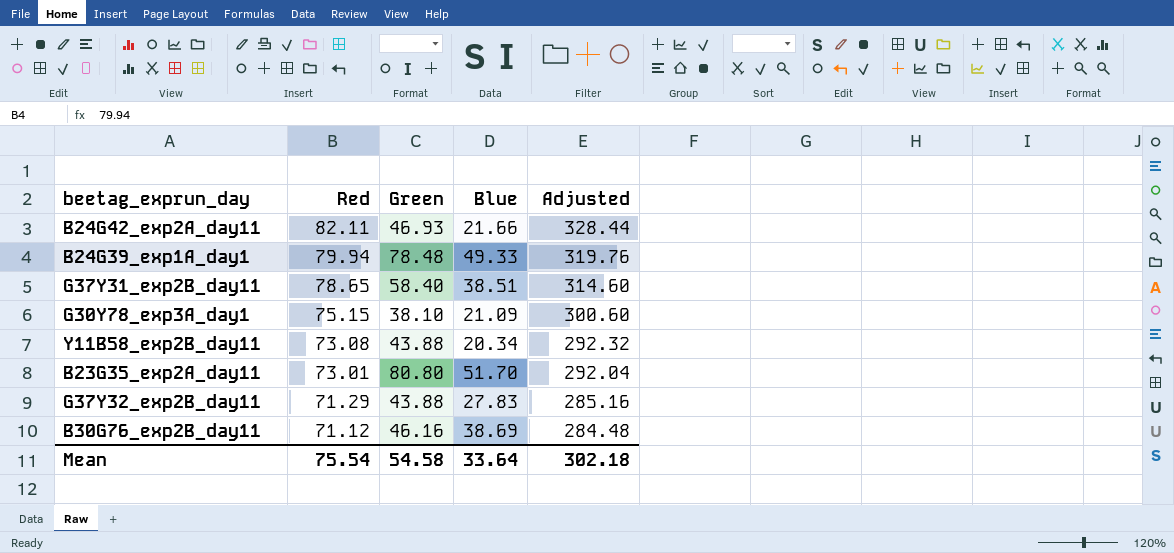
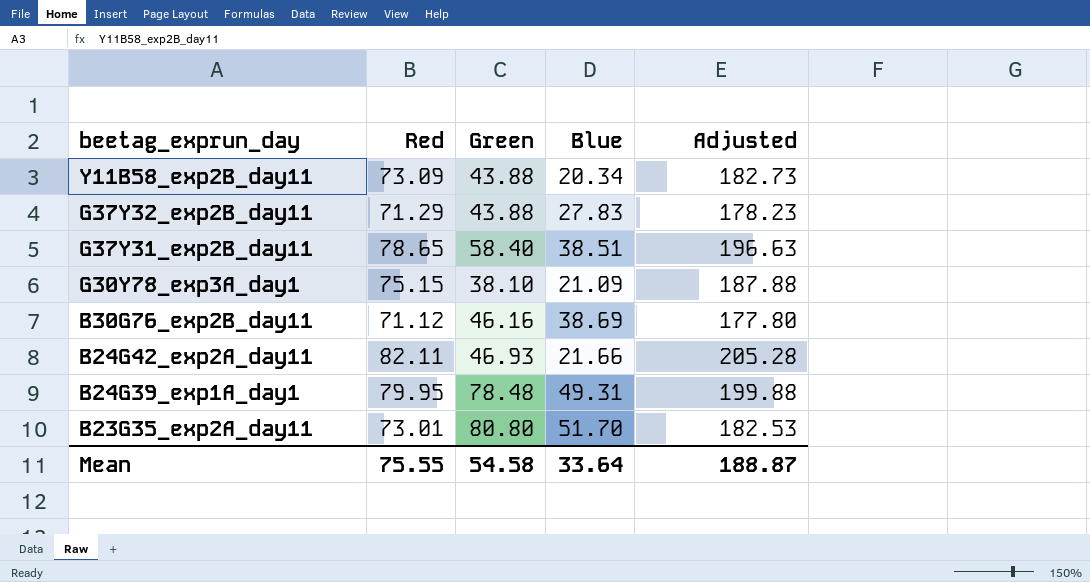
row order: Red descending -> beetag_exprun_day descending
column Adjusted | formula: [Red] * 4 -> [Red] * 2.5
Y11B58_exp2B_day11 | Red: 73.08 -> 73.09
B24G39_exp1A_day1 | Red: 79.94 -> 79.95
B24G39_exp1A_day1 | Blue: 49.33 -> 49.31
Mean | Red: 75.54 -> 75.55
Mean | Adjusted: 302.18 -> 188.87

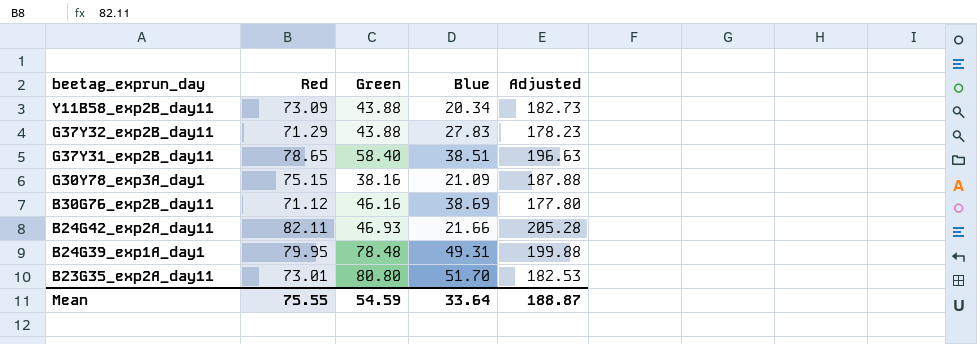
G30Y78_exp3A_day1 | Green: 38.10 -> 38.16
Mean | Green: 54.58 -> 54.59

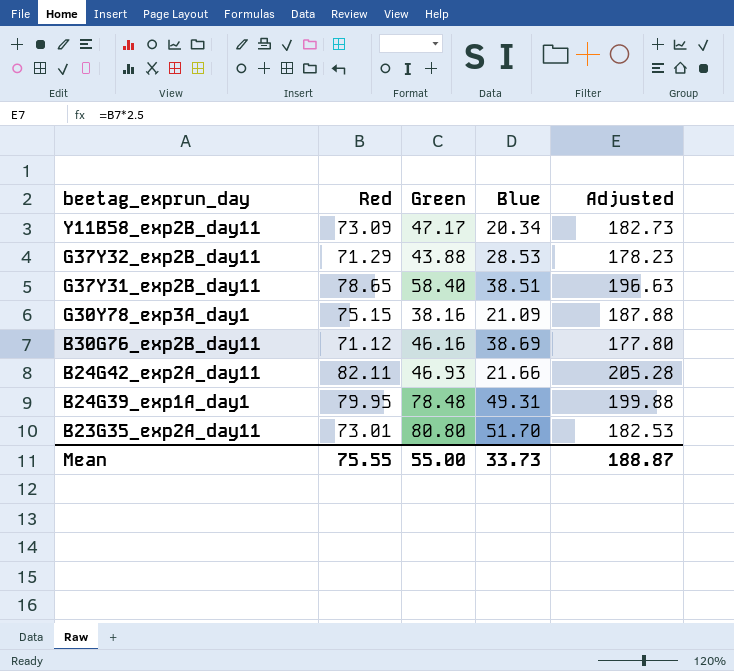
Y11B58_exp2B_day11 | Green: 43.88 -> 47.17
G37Y32_exp2B_day11 | Blue: 27.83 -> 28.53
Mean | Green: 54.59 -> 55.00
Mean | Blue: 33.64 -> 33.73

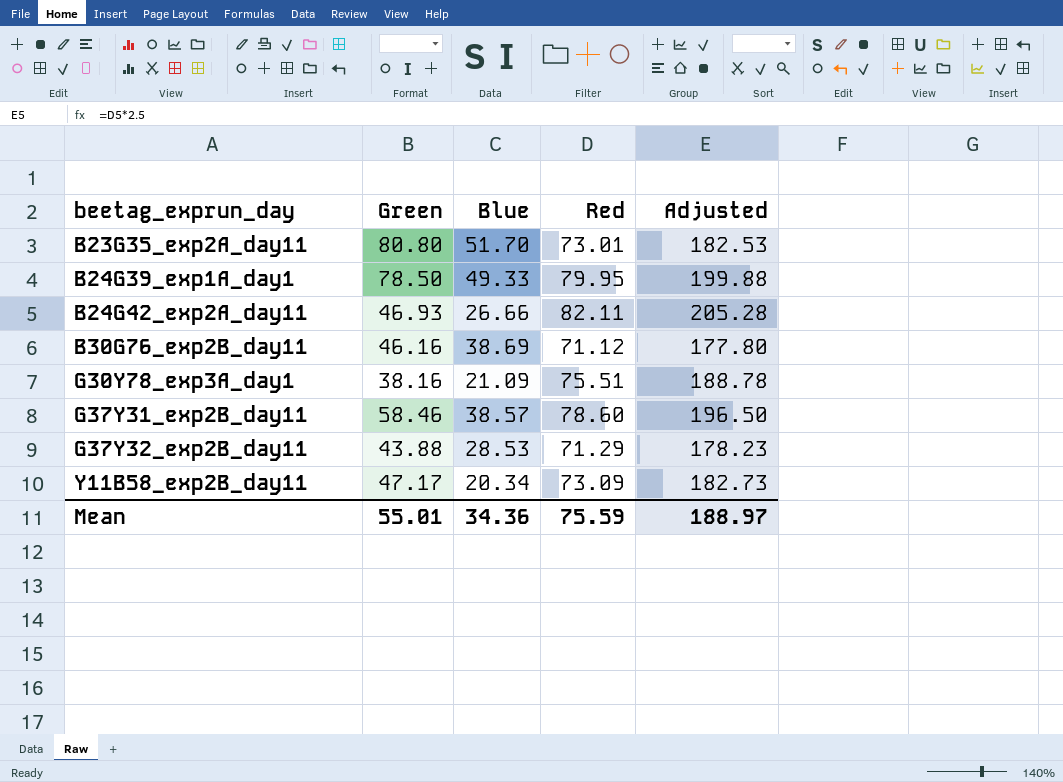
row order: beetag_exprun_day descending -> beetag_exprun_day ascending
column Red | position: 2 -> 4
B24G39_exp1A_day1 | Green: 78.48 -> 78.50
B24G39_exp1A_day1 | Blue: 49.31 -> 49.33
B24G42_exp2A_day11 | Blue: 21.66 -> 26.66
G30Y78_exp3A_day1 | Red: 75.15 -> 75.51
G30Y78_exp3A_day1 | Adjusted: 187.88 -> 188.78
G37Y31_exp2B_day11 | Green: 58.40 -> 58.46
G37Y31_exp2B_day11 | Blue: 38.51 -> 38.57
G37Y31_exp2B_day11 | Red: 78.65 -> 78.60
G37Y31_exp2B_day11 | Adjusted: 196.63 -> 196.50
Mean | Green: 55.00 -> 55.01
Mean | Blue: 33.73 -> 34.36
Mean | Red: 75.55 -> 75.59
Mean | Adjusted: 188.87 -> 188.97

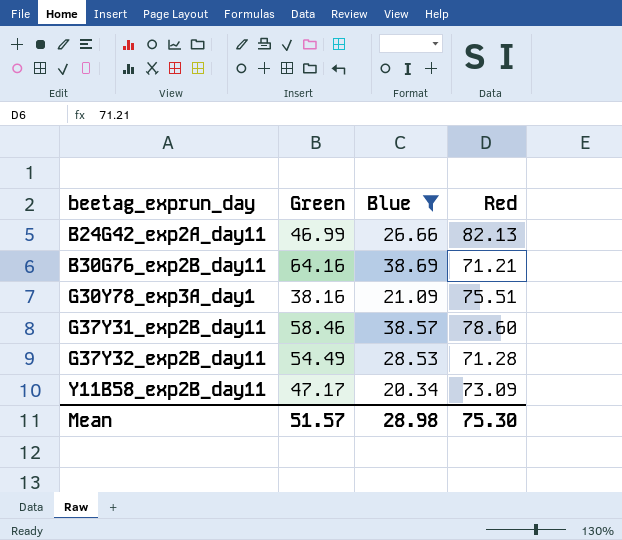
filter: none -> Blue <= 38.69
column Adjusted | formula: [Red] * 2.5 -> none
B24G42_exp2A_day11 | Green: 46.93 -> 46.99
B24G42_exp2A_day11 | Red: 82.11 -> 82.13
B30G76_exp2B_day11 | Green: 46.16 -> 64.16
B30G76_exp2B_day11 | Red: 71.12 -> 71.21
G37Y32_exp2B_day11 | Green: 43.88 -> 54.49
G37Y32_exp2B_day11 | Red: 71.29 -> 71.28
Mean | Green: 55.01 -> 51.57
Mean | Blue: 34.36 -> 28.98
Mean | Red: 75.59 -> 75.30

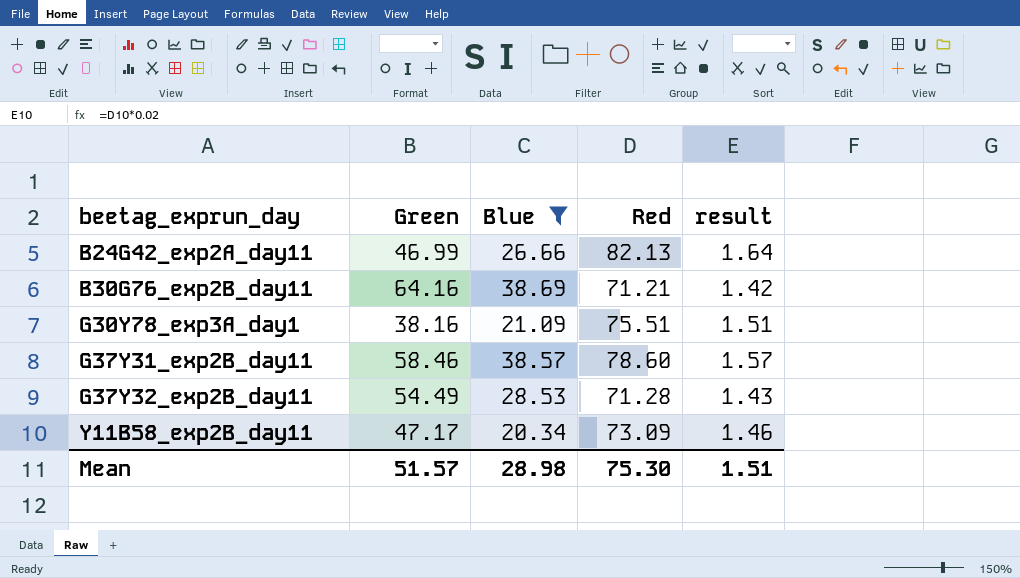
column result | formula: none -> [Red] * 0.02

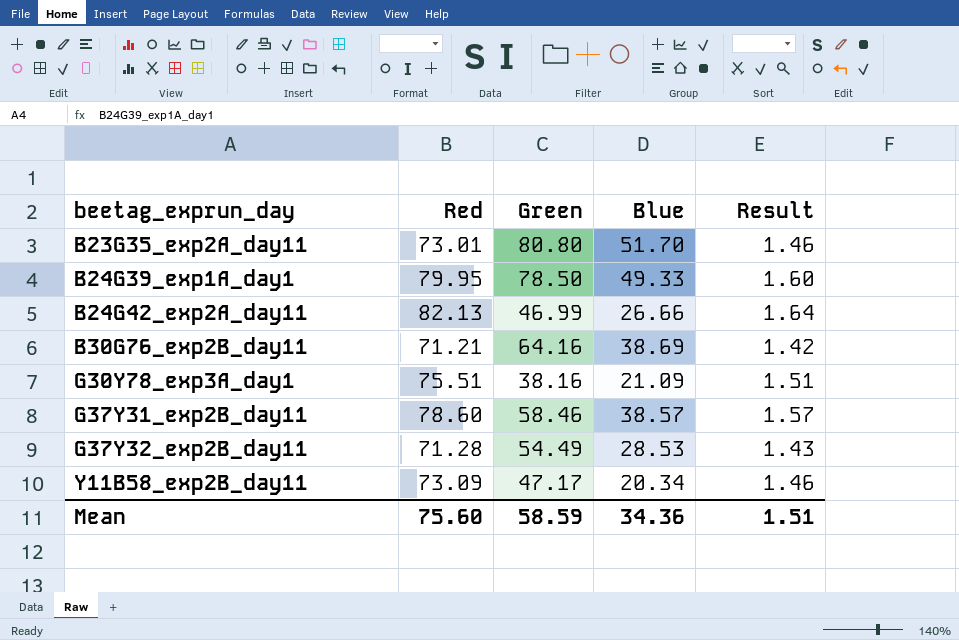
filter: Blue <= 38.69 -> none
column Red | position: 4 -> 2
column name: result -> Result
Mean | Red: 75.30 -> 75.60
Mean | Green: 51.57 -> 58.59
Mean | Blue: 28.98 -> 34.36

